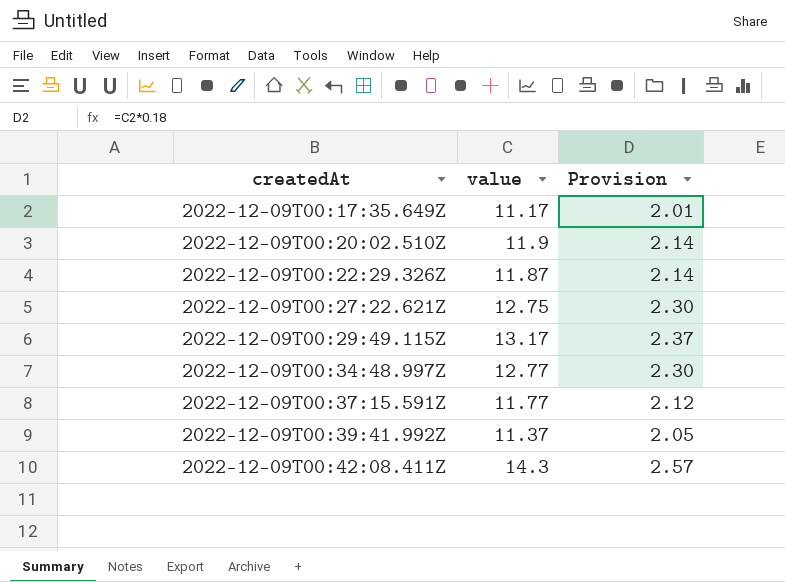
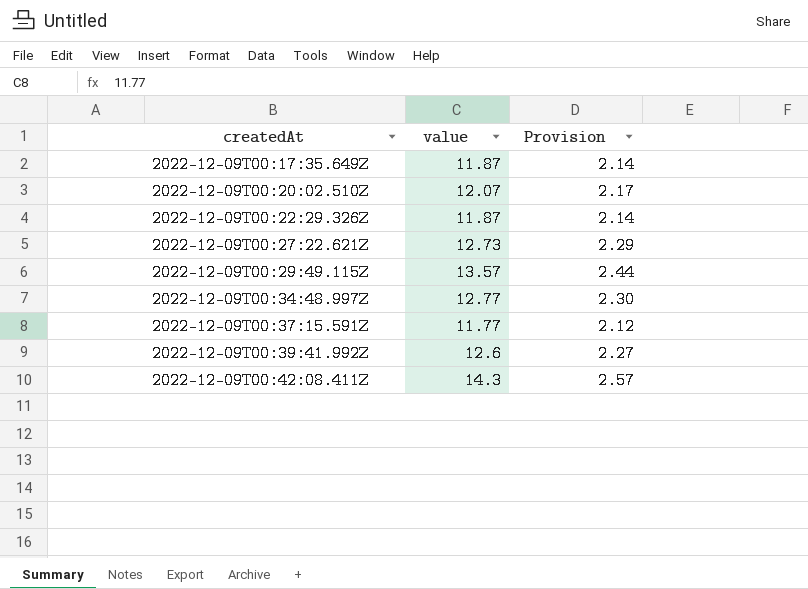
2022-12-09T00:17:35.649Z | value: 11.17 -> 11.87
2022-12-09T00:17:35.649Z | Provision: 2.01 -> 2.14
2022-12-09T00:20:02.510Z | value: 11.9 -> 12.07
2022-12-09T00:20:02.510Z | Provision: 2.14 -> 2.17
2022-12-09T00:27:22.621Z | value: 12.75 -> 12.73
2022-12-09T00:27:22.621Z | Provision: 2.30 -> 2.29
2022-12-09T00:29:49.115Z | value: 13.17 -> 13.57
2022-12-09T00:29:49.115Z | Provision: 2.37 -> 2.44
2022-12-09T00:39:41.992Z | value: 11.37 -> 12.6
2022-12-09T00:39:41.992Z | Provision: 2.05 -> 2.27

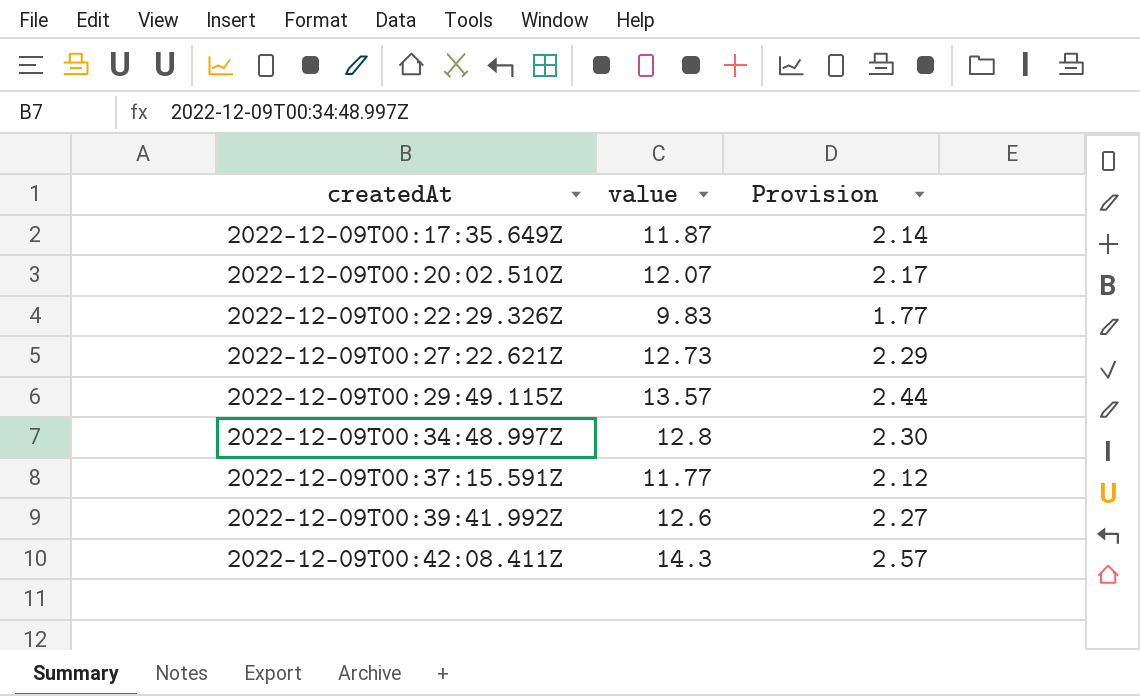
2022-12-09T00:22:29.326Z | value: 11.87 -> 9.83
2022-12-09T00:22:29.326Z | Provision: 2.14 -> 1.77
2022-12-09T00:34:48.997Z | value: 12.77 -> 12.8

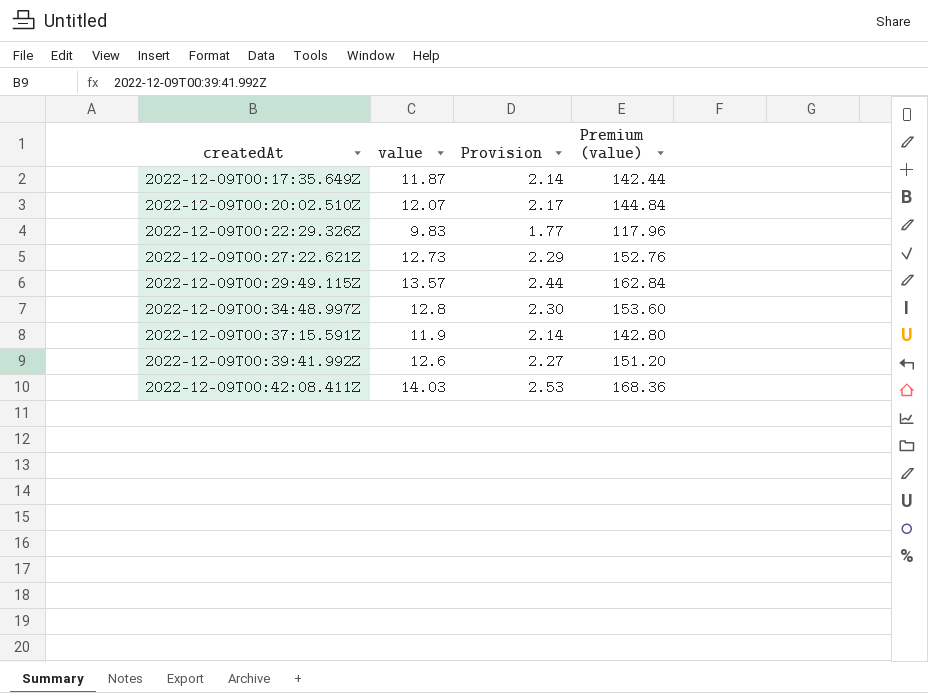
column Premium (value) | formula: none -> [value] * 12
2022-12-09T00:37:15.591Z | value: 11.77 -> 11.9
2022-12-09T00:37:15.591Z | Provision: 2.12 -> 2.14
2022-12-09T00:42:08.411Z | value: 14.3 -> 14.03
2022-12-09T00:42:08.411Z | Provision: 2.57 -> 2.53

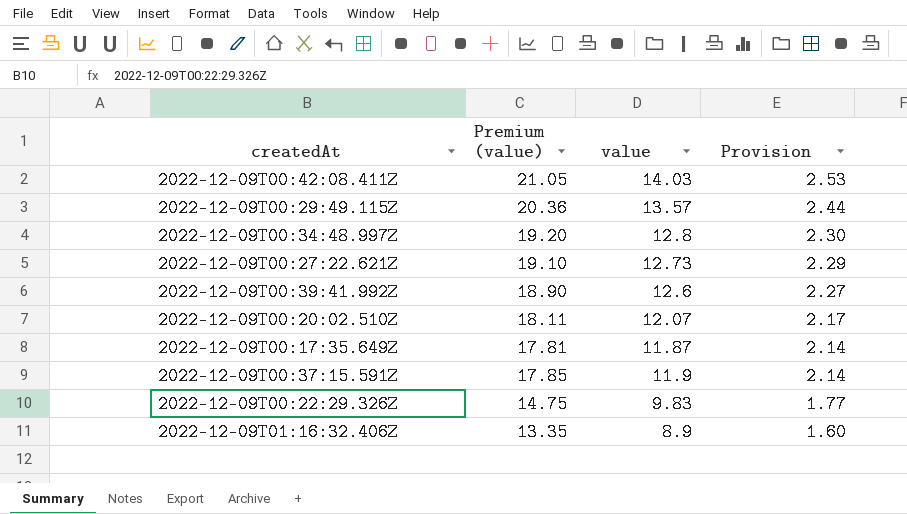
row order: createdAt ascending -> Provision descending
column Premium (value) | formula: [value] * 12 -> [value] * 1.5
column Premium (value) | position: 4 -> 2
row 2022-12-09T01:16:32.406Z: none -> 13.35 | 8.9 | 1.60

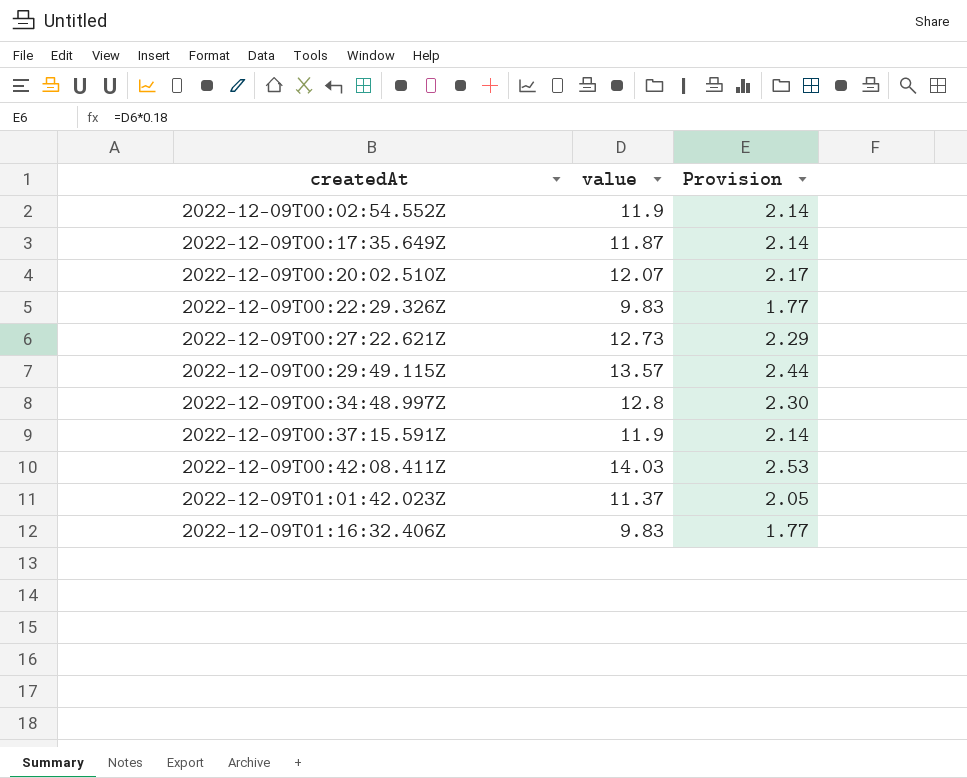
row order: Provision descending -> createdAt ascending
column Premium (value) | formula: [value] * 1.5 -> none
row 2022-12-09T00:39:41.992Z: 18.90 | 12.6 | 2.27 -> none
row 2022-12-09T00:02:54.552Z: none -> 11.9 | 2.14
row 2022-12-09T01:01:42.023Z: none -> 11.37 | 2.05
2022-12-09T01:16:32.406Z | value: 8.9 -> 9.83
2022-12-09T01:16:32.406Z | Provision: 1.60 -> 1.77

